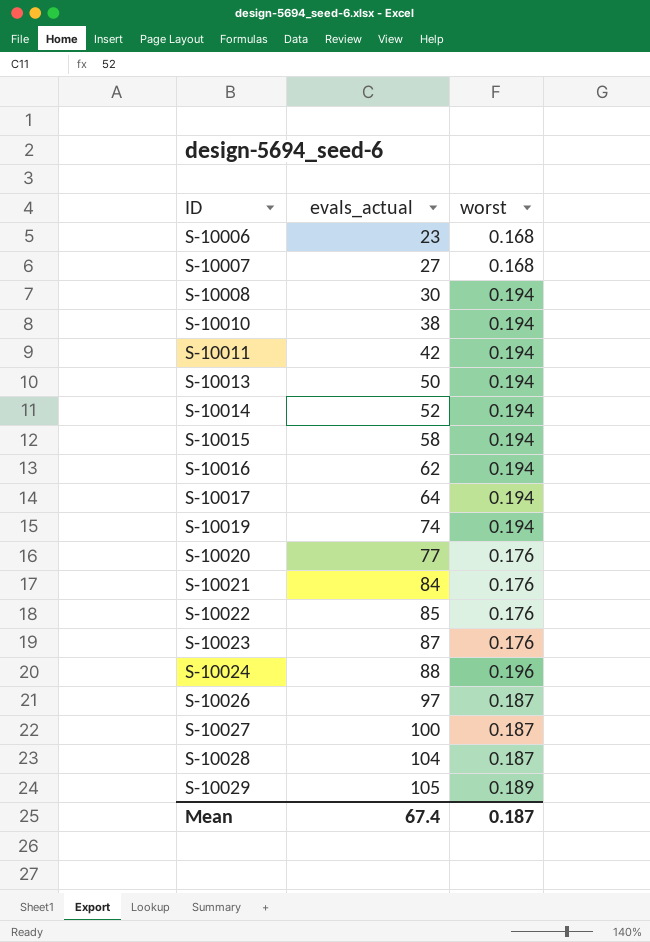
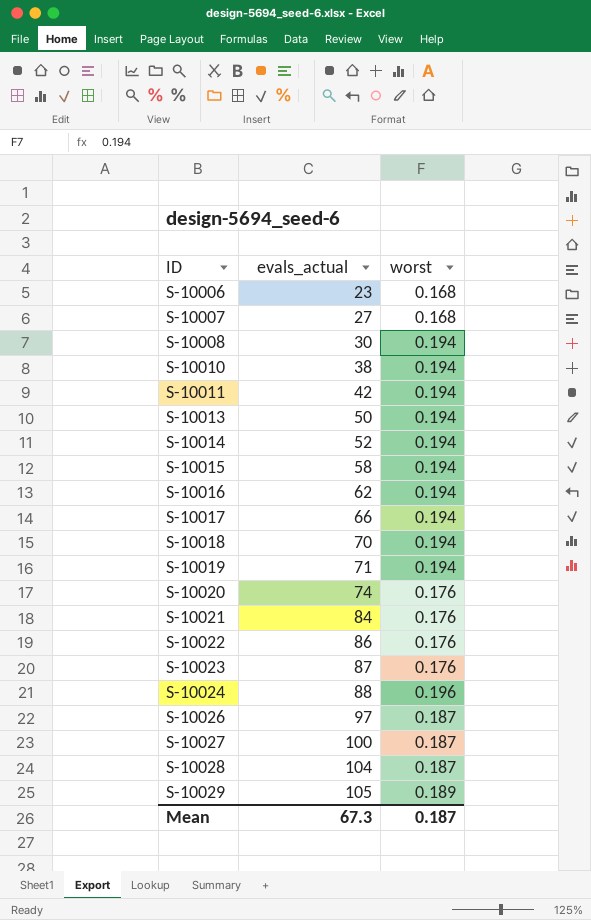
S-10017 | evals_actual: 64 -> 66
row S-10018: none -> 70 | 0.194
S-10019 | evals_actual: 74 -> 71
S-10020 | evals_actual: 77 -> 74
S-10022 | evals_actual: 85 -> 86
Mean | evals_actual: 67.4 -> 67.3

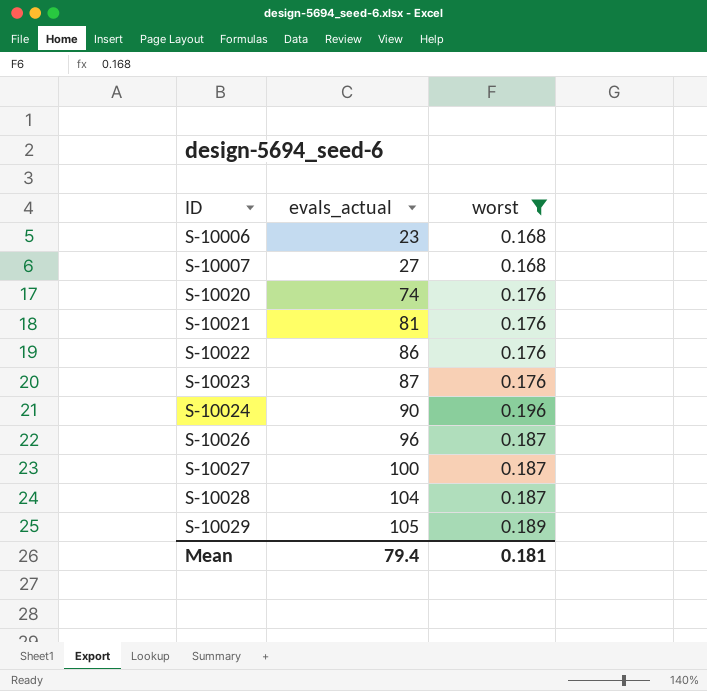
filter: none -> worst != 0.194
S-10021 | evals_actual: 84 -> 81
S-10024 | evals_actual: 88 -> 90
S-10026 | evals_actual: 97 -> 96
Mean | evals_actual: 67.3 -> 79.4
Mean | worst: 0.187 -> 0.181

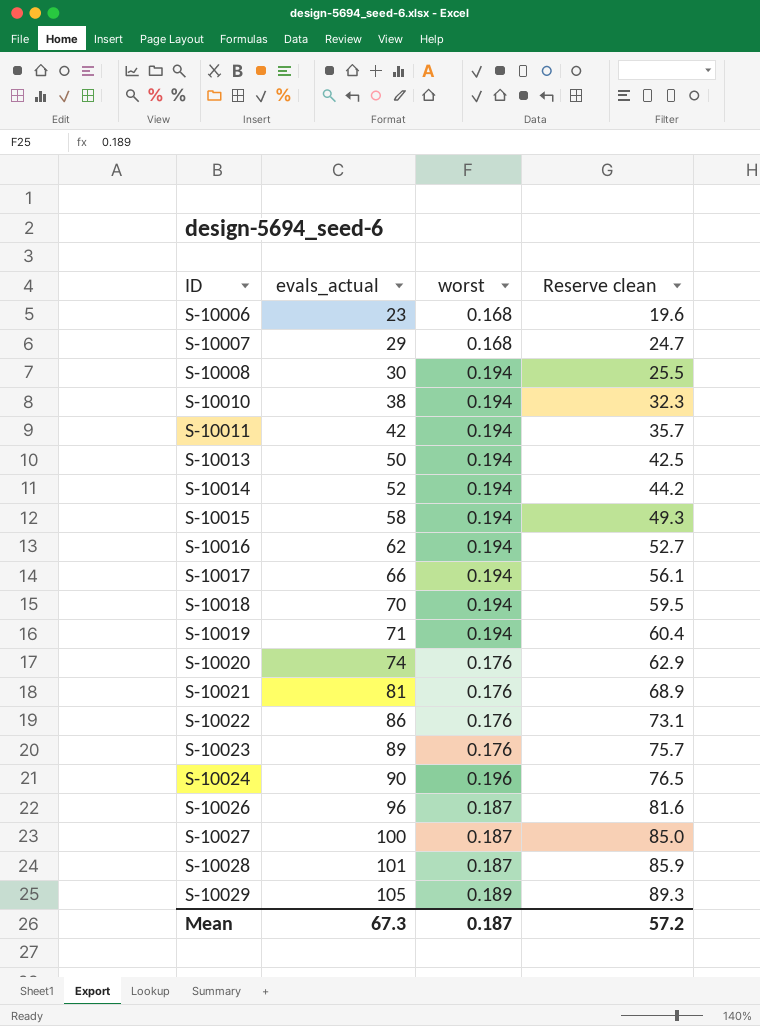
filter: worst != 0.194 -> none
column Reserve clean | formula: none -> [evals_actual] * 0.85
S-10007 | evals_actual: 27 -> 29
S-10023 | evals_actual: 87 -> 89
S-10028 | evals_actual: 104 -> 101
Mean | evals_actual: 79.4 -> 67.3
Mean | worst: 0.181 -> 0.187

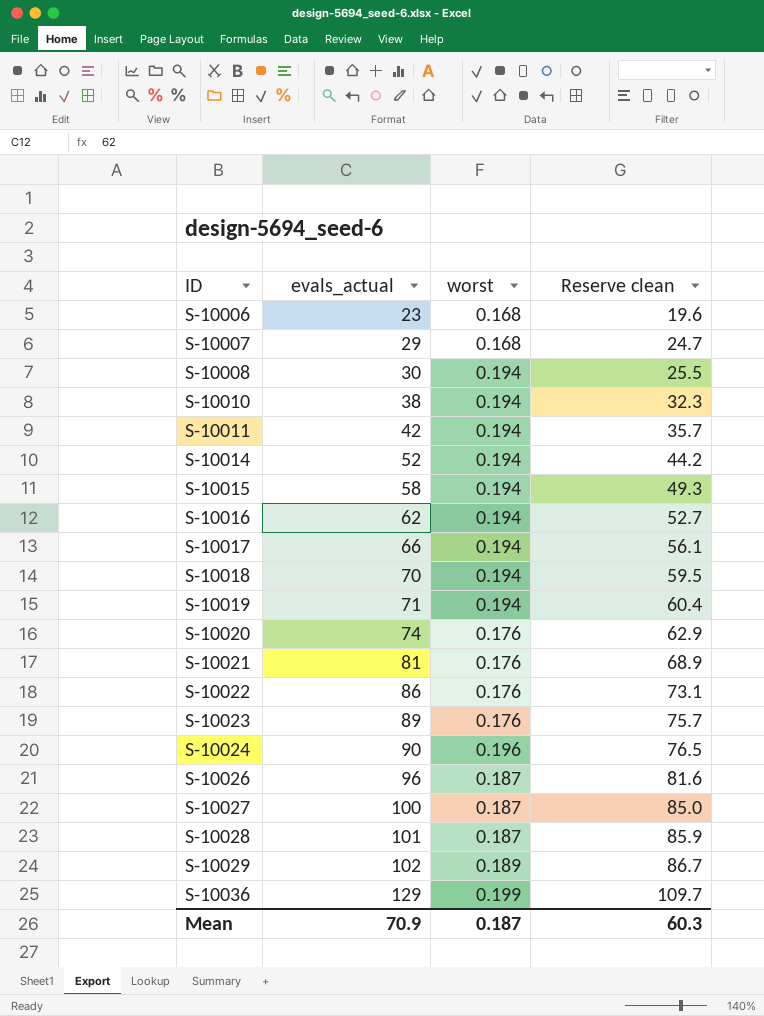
row S-10013: 50 | 0.194 | 42.5 -> none
S-10029 | evals_actual: 105 -> 102
S-10029 | Reserve clean: 89.3 -> 86.7
row S-10036: none -> 129 | 0.199 | 109.7
Mean | evals_actual: 67.3 -> 70.9
Mean | Reserve clean: 57.2 -> 60.3

